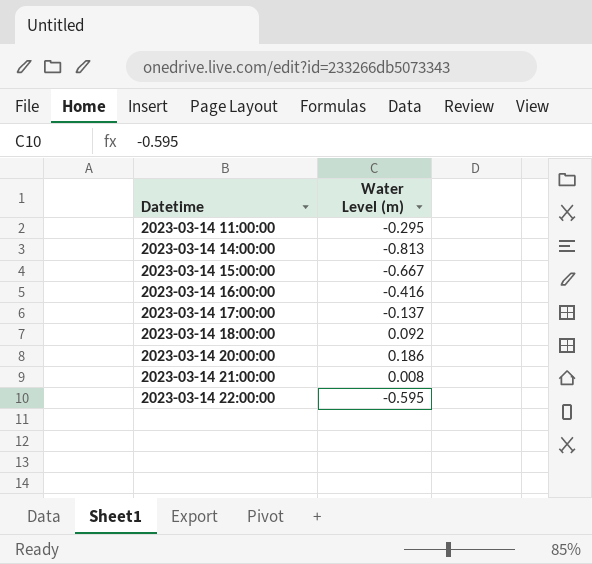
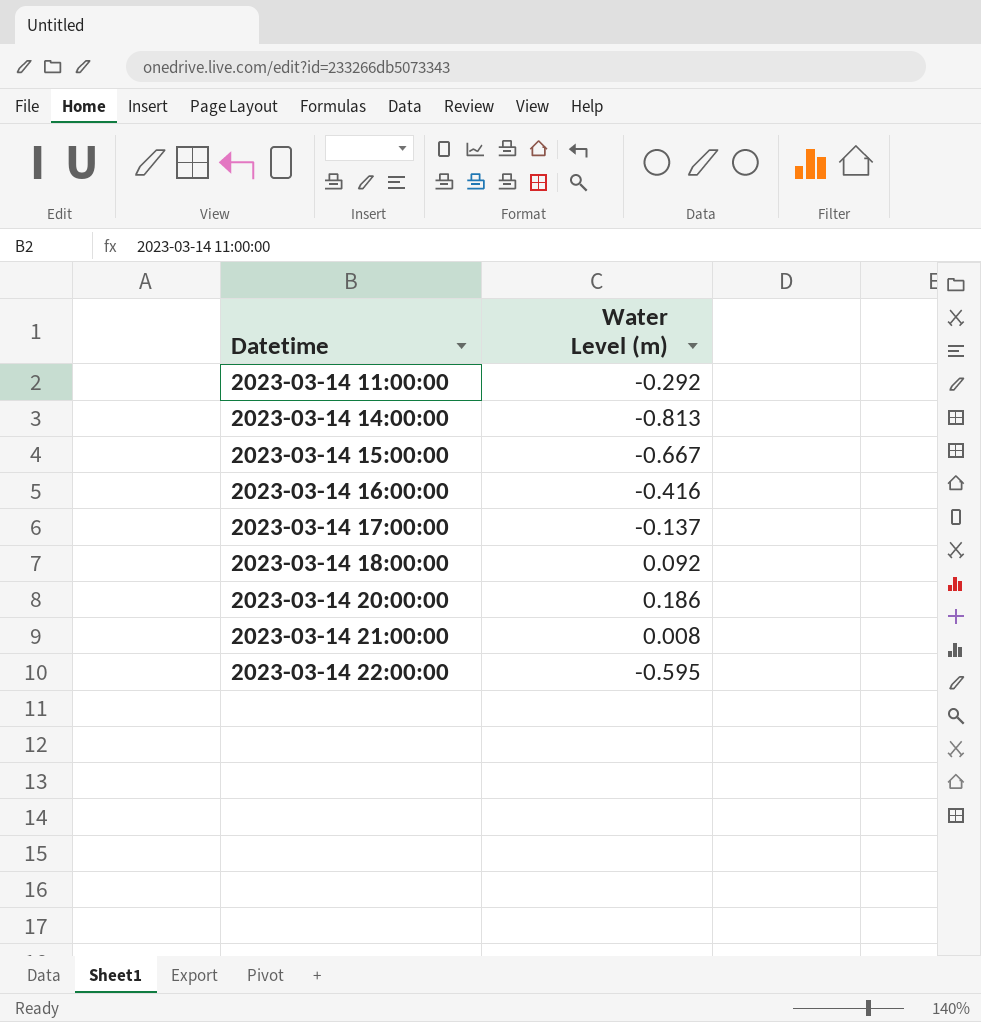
2023-03-14 11:00:00 | Water Level (m): -0.295 -> -0.292

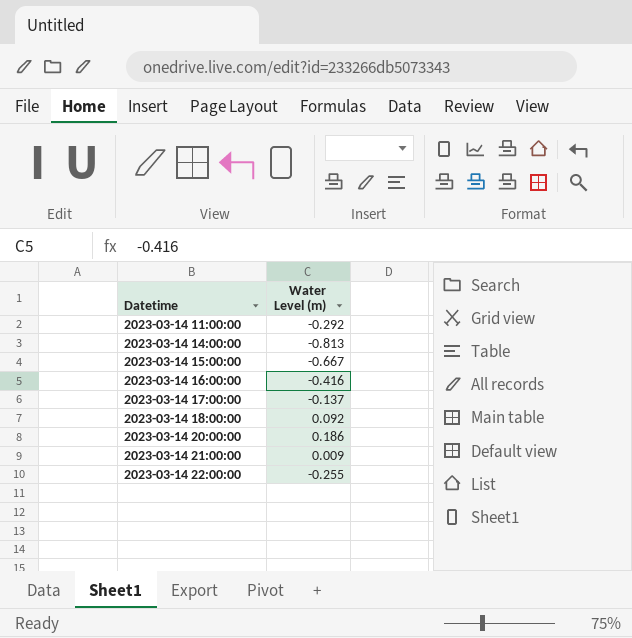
2023-03-14 21:00:00 | Water Level (m): 0.008 -> 0.009
2023-03-14 22:00:00 | Water Level (m): -0.595 -> -0.255

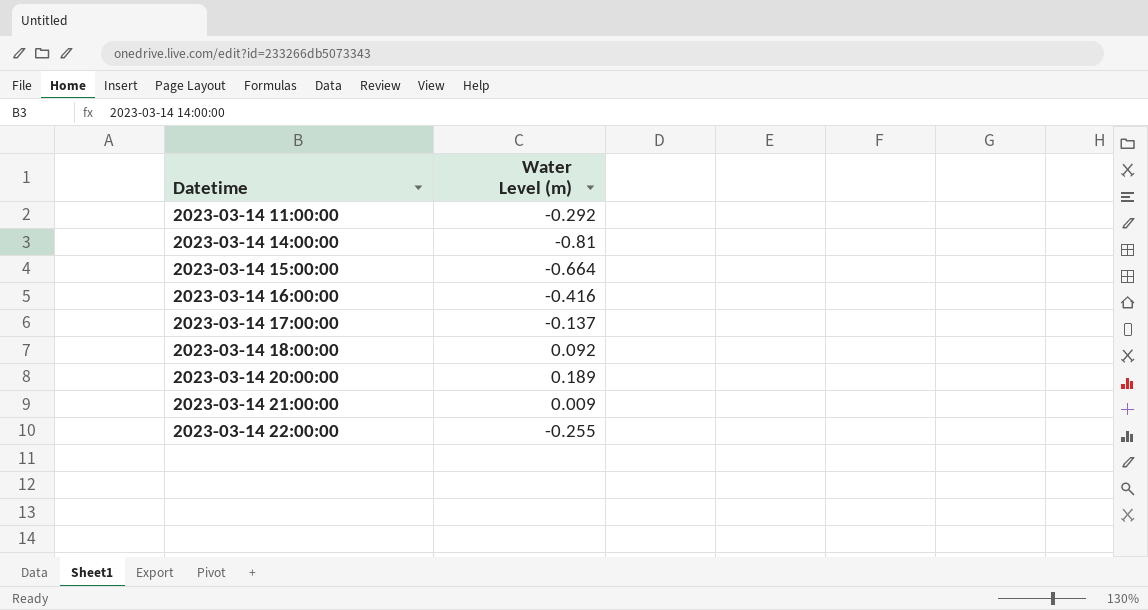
2023-03-14 14:00:00 | Water Level (m): -0.813 -> -0.81
2023-03-14 15:00:00 | Water Level (m): -0.667 -> -0.664
2023-03-14 20:00:00 | Water Level (m): 0.186 -> 0.189

